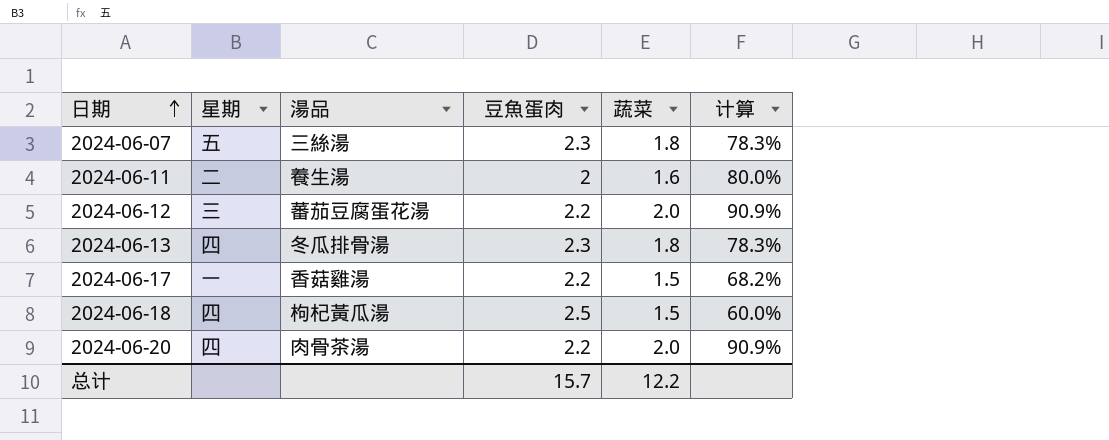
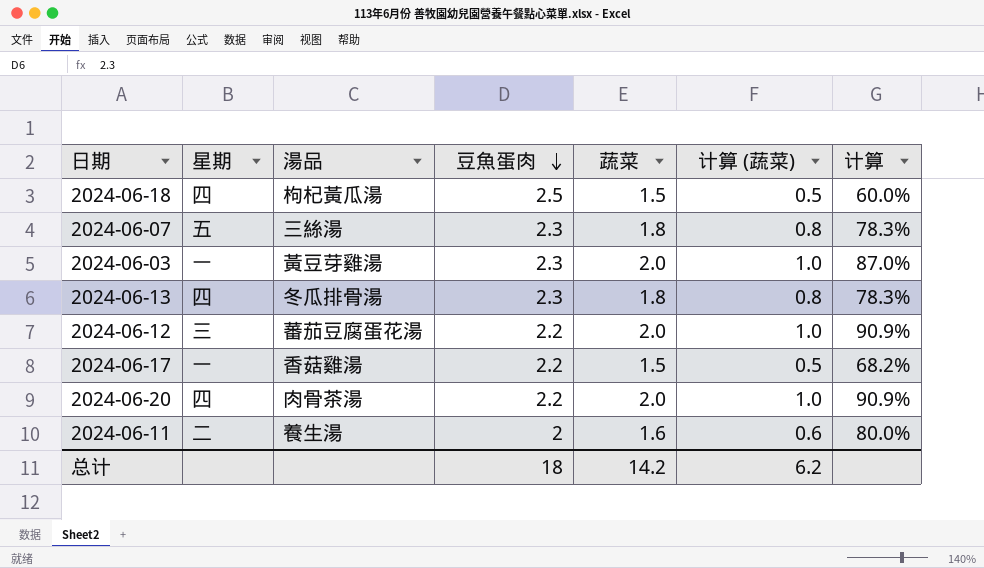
row order: 日期 ascending -> 豆魚蛋肉 descending
column 计算 (蔬菜) | formula: none -> [蔬菜] - 1
row 2024-06-03: none -> 一 | 黃豆芽雞湯 | 2.3 | 2.0 | 1.0 | 87.0%
总计 | 豆魚蛋肉: 15.7 -> 18
总计 | 蔬菜: 12.2 -> 14.2

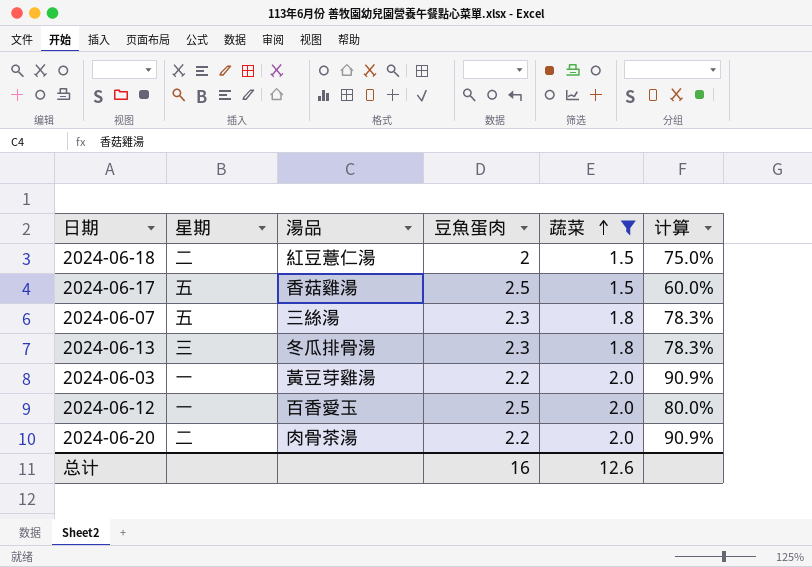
filter: none -> 蔬菜 != 1.6
row order: 豆魚蛋肉 descending -> 蔬菜 ascending
column 计算 (蔬菜) | formula: [蔬菜] - 1 -> none
2024-06-18 | 星期: 四 -> 二
2024-06-18 | 湯品: 枸杞黃瓜湯 -> 紅豆薏仁湯
2024-06-18 | 豆魚蛋肉: 2.5 -> 2
2024-06-18 | 计算: 60.0% -> 75.0%
2024-06-17 | 星期: 一 -> 五
2024-06-17 | 豆魚蛋肉: 2.2 -> 2.5
2024-06-17 | 计算: 68.2% -> 60.0%
2024-06-13 | 星期: 四 -> 三
2024-06-03 | 豆魚蛋肉: 2.3 -> 2.2
2024-06-03 | 计算: 87.0% -> 90.9%
2024-06-12 | 星期: 三 -> 一
2024-06-12 | 湯品: 蕃茄豆腐蛋花湯 -> 百香愛玉
2024-06-12 | 豆魚蛋肉: 2.2 -> 2.5
2024-06-12 | 计算: 90.9% -> 80.0%
2024-06-20 | 星期: 四 -> 二
总计 | 豆魚蛋肉: 18 -> 16
总计 | 蔬菜: 14.2 -> 12.6

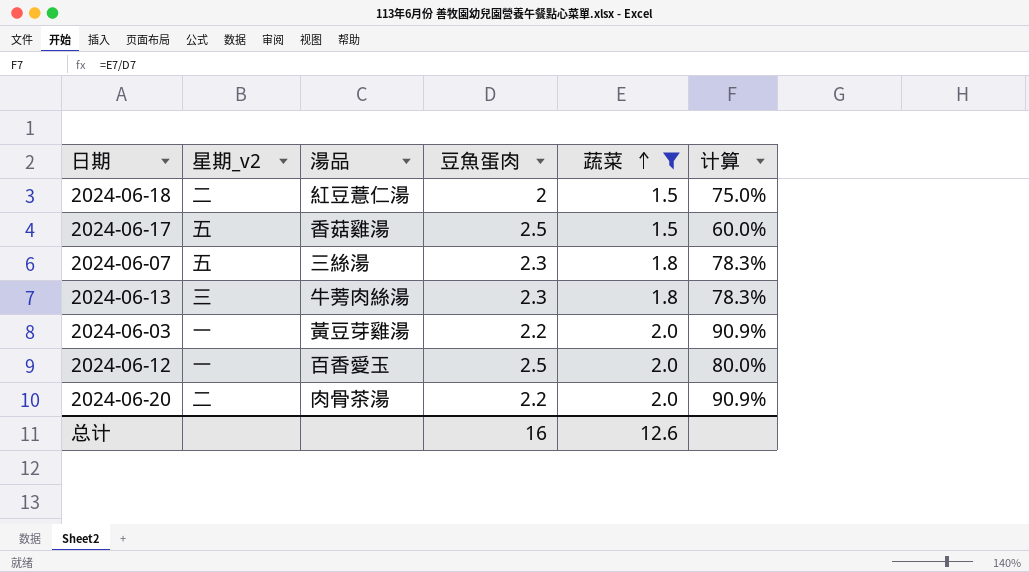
column name: 星期 -> 星期_v2
2024-06-13 | 湯品: 冬瓜排骨湯 -> 牛蒡肉絲湯

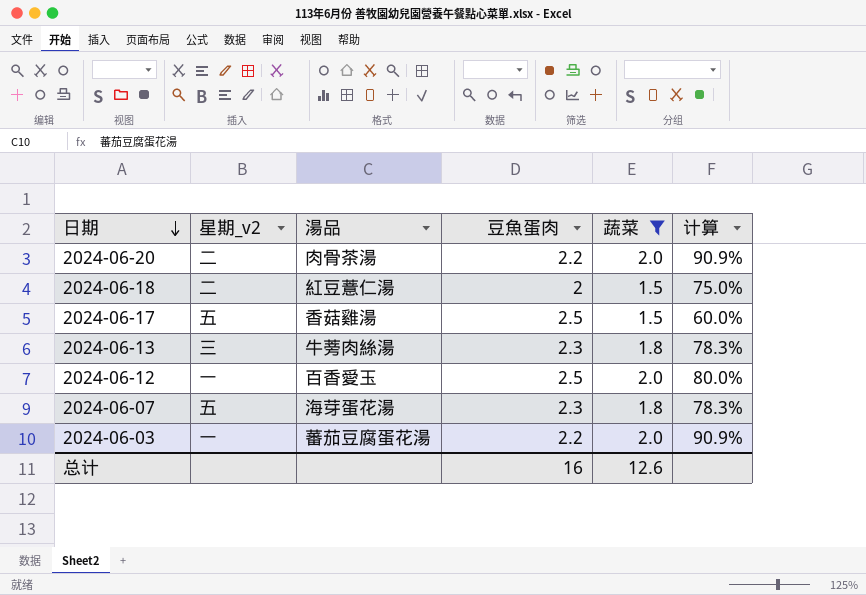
row order: 蔬菜 ascending -> 日期 descending
2024-06-07 | 湯品: 三絲湯 -> 海芽蛋花湯
2024-06-03 | 湯品: 黃豆芽雞湯 -> 蕃茄豆腐蛋花湯

